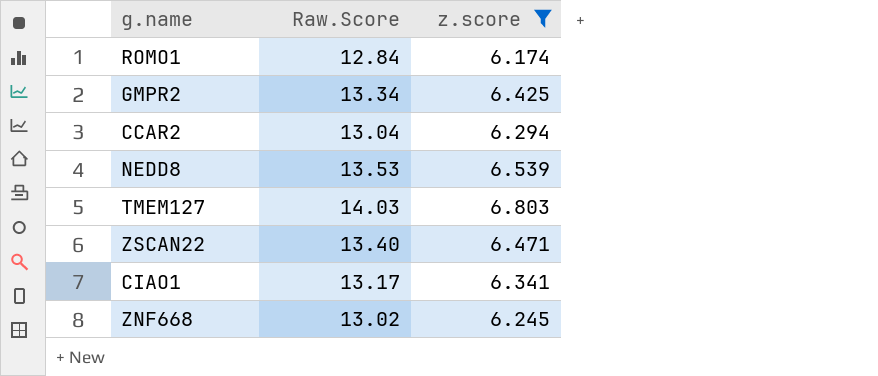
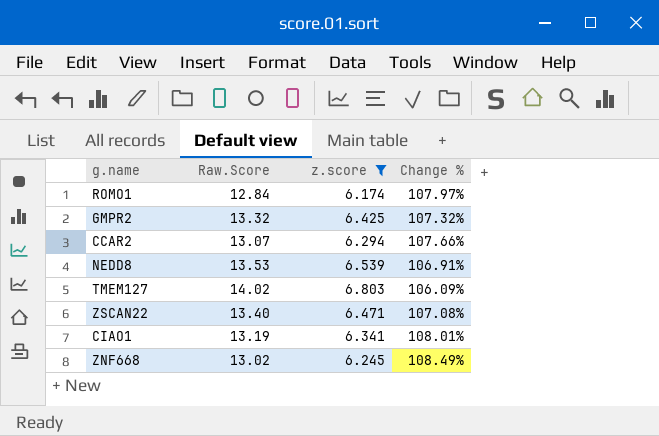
column Change % | formula: none -> ([Raw.Score] - [z.score]) / [z.score]
GMPR2 | Raw.Score: 13.34 -> 13.32
CCAR2 | Raw.Score: 13.04 -> 13.07
TMEM127 | Raw.Score: 14.03 -> 14.02
CIAO1 | Raw.Score: 13.17 -> 13.19

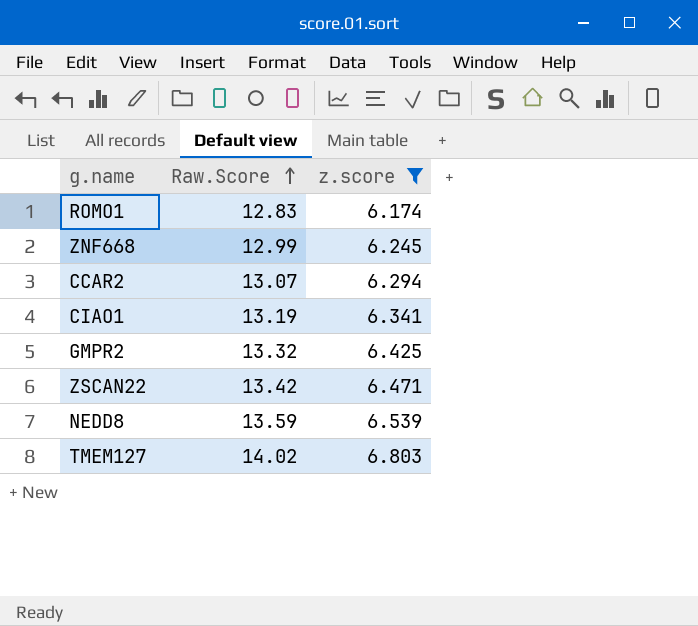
row order: none -> Raw.Score ascending
column Change % | formula: ([Raw.Score] - [z.score]) / [z.score] -> none
ROMO1 | Raw.Score: 12.84 -> 12.83
ZNF668 | Raw.Score: 13.02 -> 12.99
ZSCAN22 | Raw.Score: 13.40 -> 13.42
NEDD8 | Raw.Score: 13.53 -> 13.59

